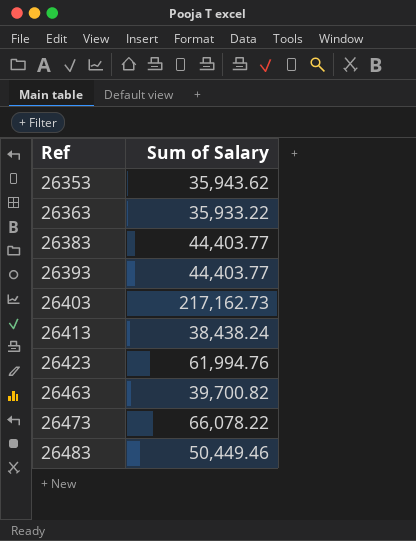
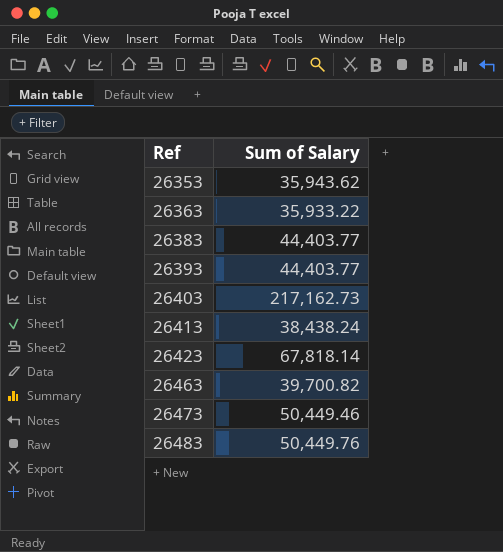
26423 | Sum of Salary: 61,994.76 -> 67,818.14
26473 | Sum of Salary: 66,078.22 -> 50,449.46
26483 | Sum of Salary: 50,449.46 -> 50,449.76

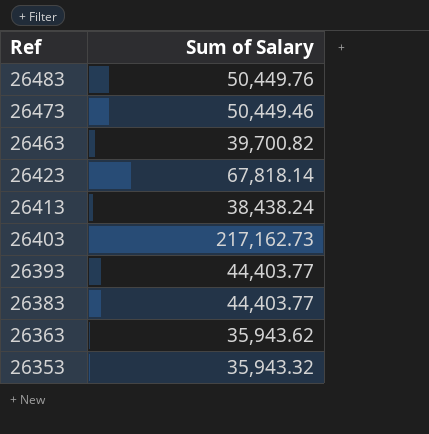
row order: Ref ascending -> Ref descending
26363 | Sum of Salary: 35,933.22 -> 35,943.62
26353 | Sum of Salary: 35,943.62 -> 35,943.32

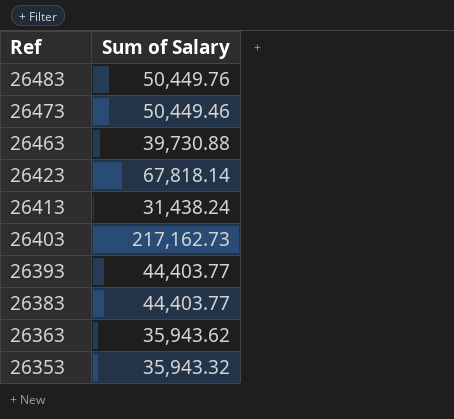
26463 | Sum of Salary: 39,700.82 -> 39,730.88
26413 | Sum of Salary: 38,438.24 -> 31,438.24

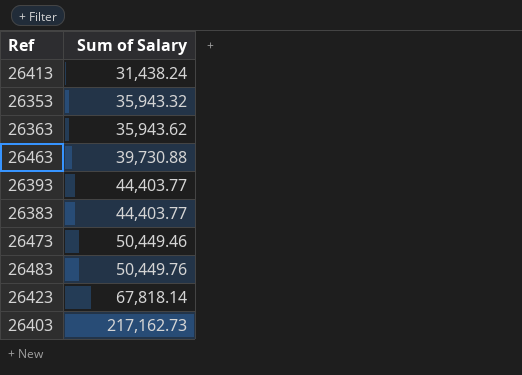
row order: Ref descending -> Sum of Salary ascending

